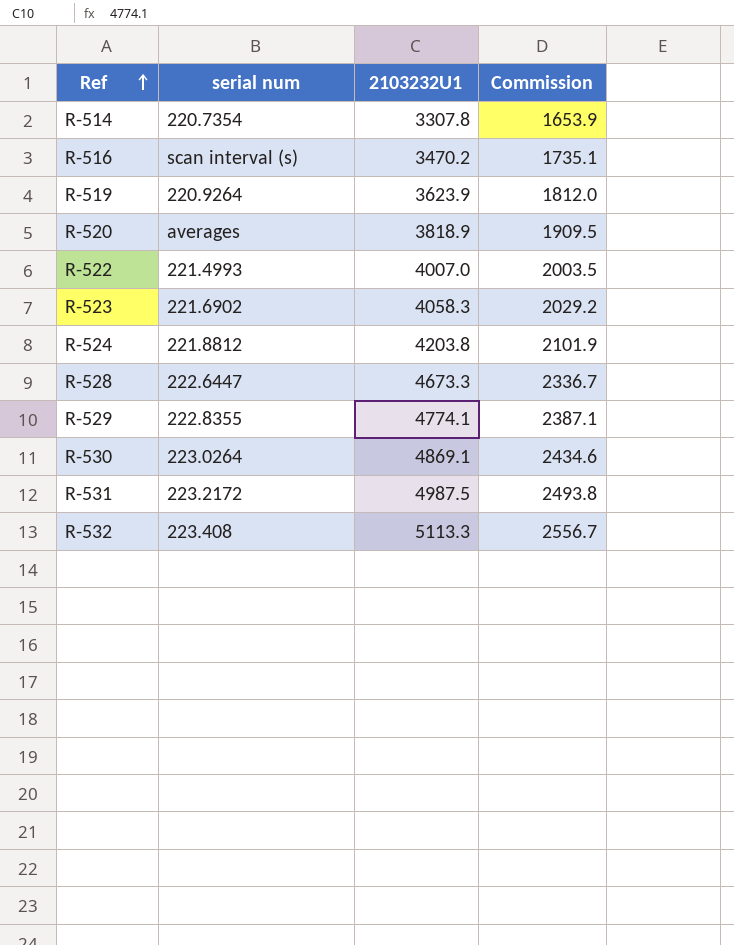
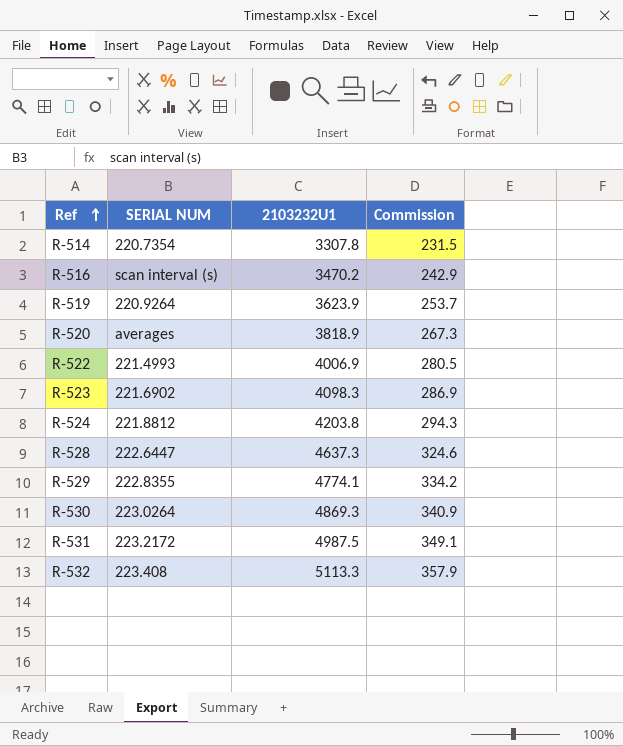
column name: serial num -> SERIAL NUM
column Commission | formula: [2103232U1] * 0.5 -> [2103232U1] * 0.07
R-522 | 2103232U1: 4007.0 -> 4006.9
R-523 | 2103232U1: 4058.3 -> 4098.3
R-528 | 2103232U1: 4673.3 -> 4637.3
R-530 | 2103232U1: 4869.1 -> 4869.3

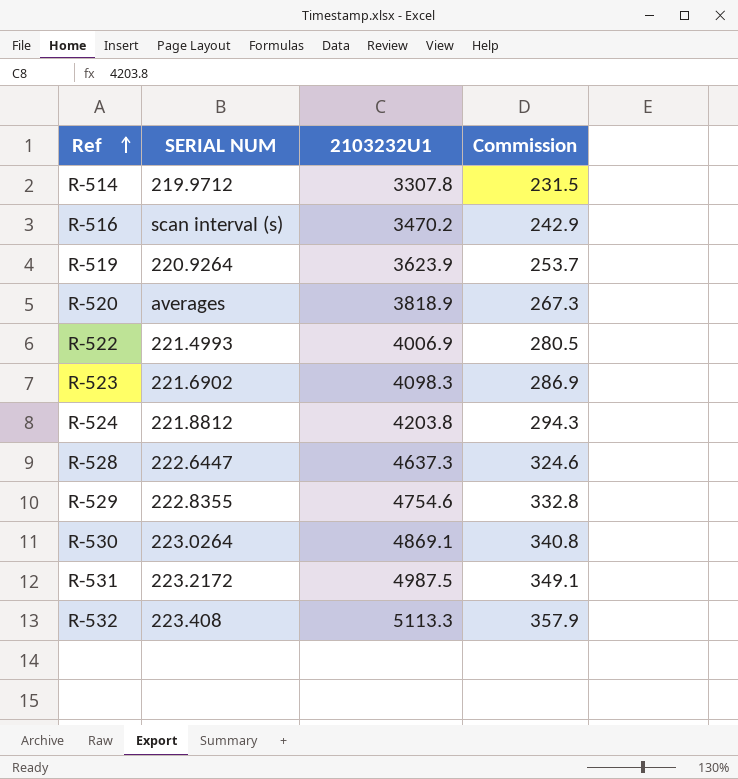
R-514 | SERIAL NUM: 220.7354 -> 219.9712
R-529 | 2103232U1: 4774.1 -> 4754.6
R-529 | Commission: 334.2 -> 332.8
R-530 | 2103232U1: 4869.3 -> 4869.1
R-530 | Commission: 340.9 -> 340.8

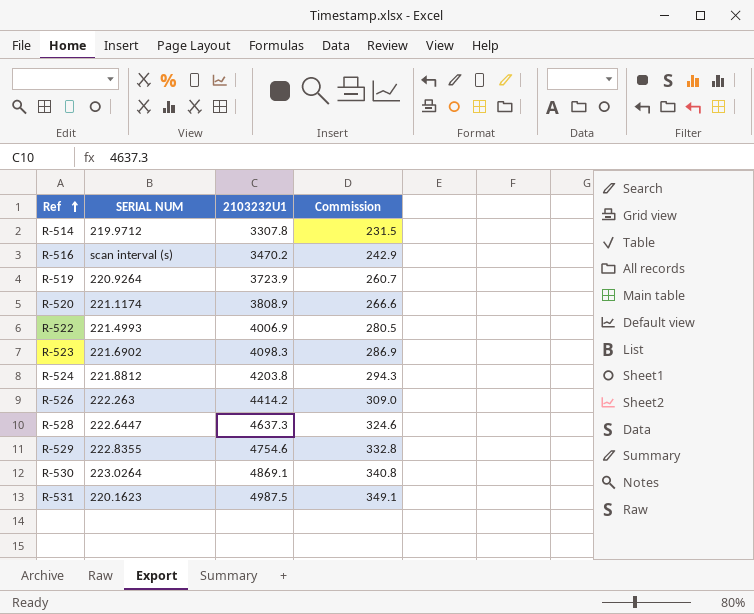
row R-532: 223.408 | 5113.3 | 357.9 -> none
R-519 | 2103232U1: 3623.9 -> 3723.9
R-519 | Commission: 253.7 -> 260.7
R-520 | SERIAL NUM: averages -> 221.1174
R-520 | 2103232U1: 3818.9 -> 3808.9
R-520 | Commission: 267.3 -> 266.6
row R-526: none -> 222.263 | 4414.2 | 309.0
R-531 | SERIAL NUM: 223.2172 -> 220.1623

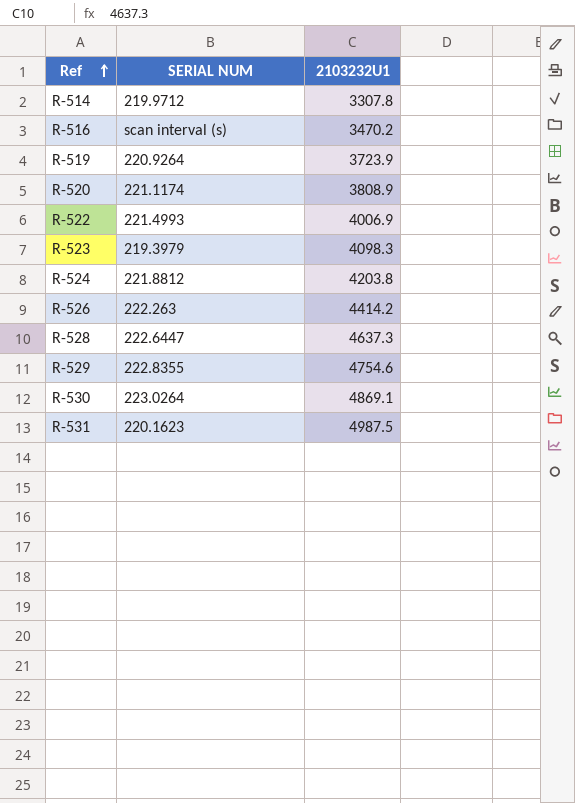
column Commission | formula: [2103232U1] * 0.07 -> none
R-523 | SERIAL NUM: 221.6902 -> 219.3979

